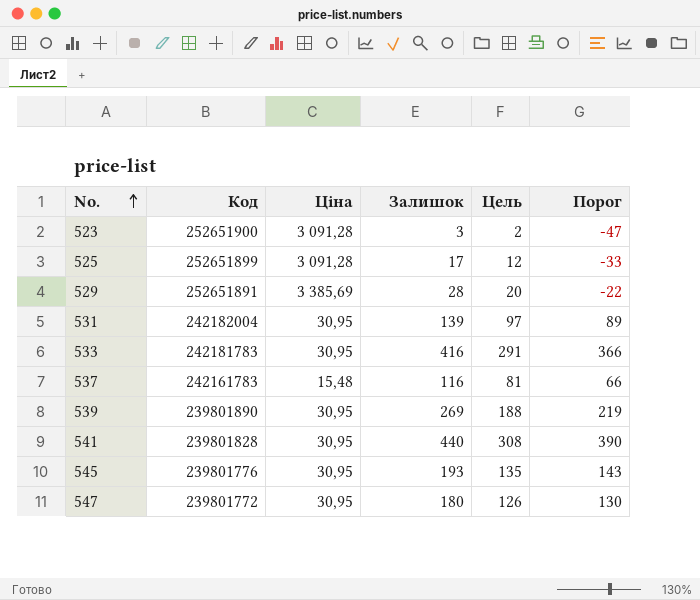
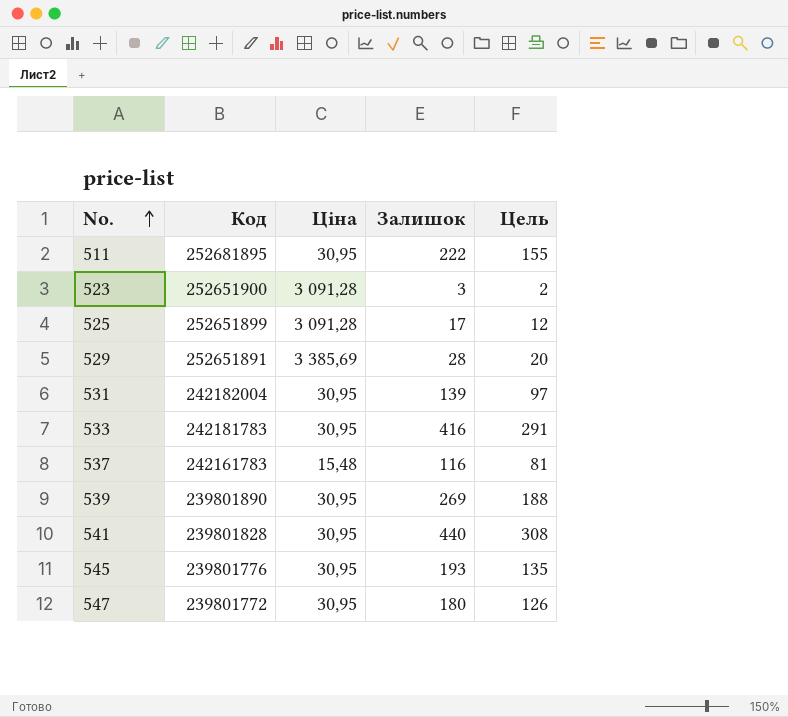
column Порог | formula: [Залишок] - 50 -> none
row 511: none -> 252681895 | 30,95 | 222 | 155

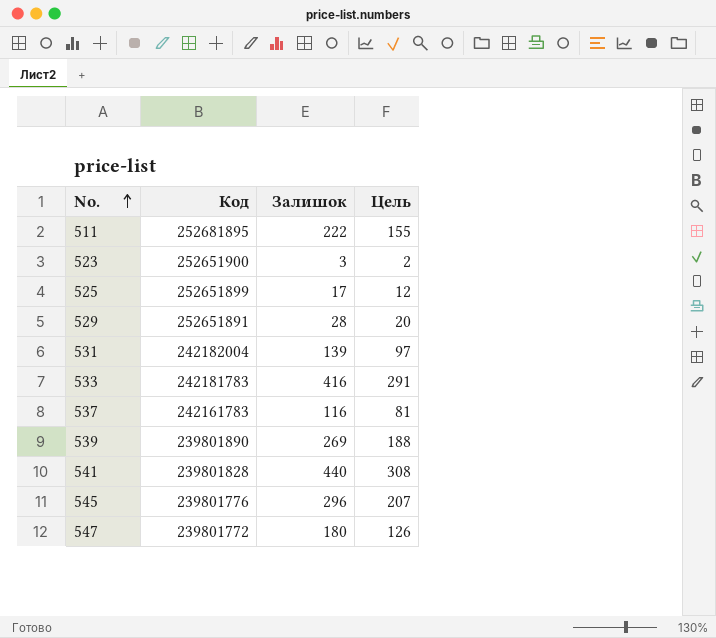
column Ціна | position: 3 -> none
545 | Залишок: 193 -> 296
545 | Цель: 135 -> 207

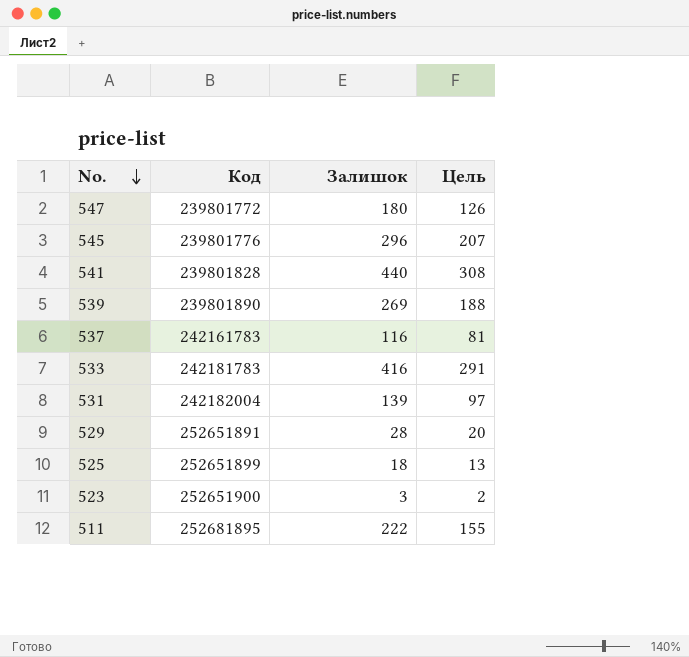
row order: No. ascending -> No. descending
525 | Залишок: 17 -> 18
525 | Цель: 12 -> 13

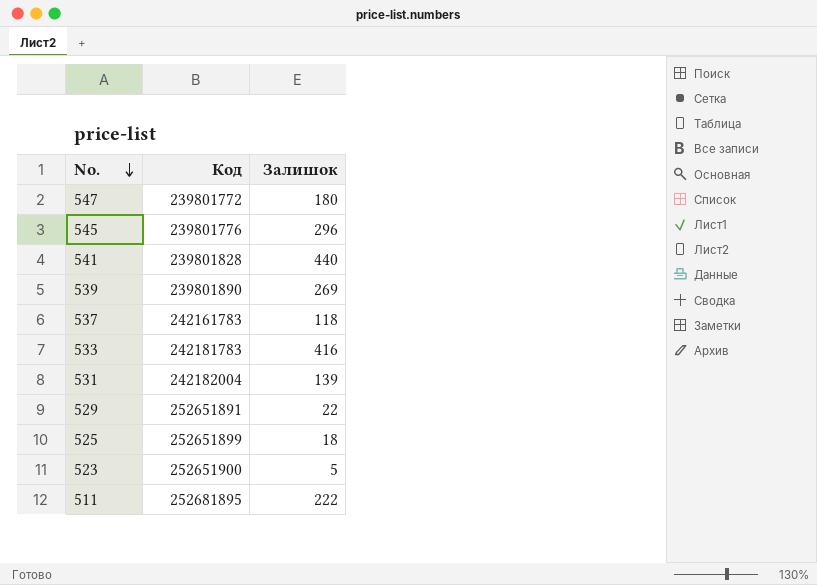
column Цель | formula: [Залишок] * 0,7 -> none
537 | Залишок: 116 -> 118
529 | Залишок: 28 -> 22
523 | Залишок: 3 -> 5

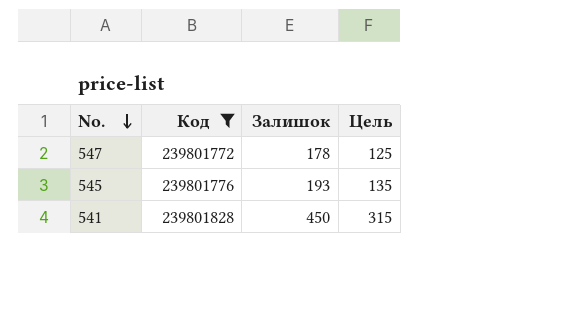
filter: none -> Код <= 239801828
column Цель | formula: none -> [Залишок] * 0,7
547 | Залишок: 180 -> 178
545 | Залишок: 296 -> 193
541 | Залишок: 440 -> 450

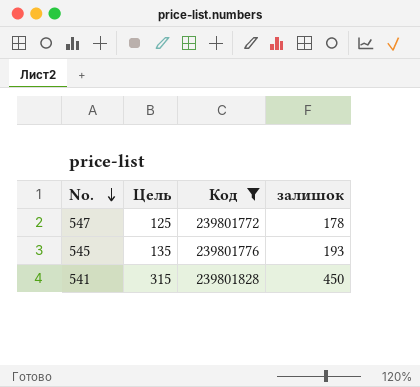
column Цель | position: 4 -> 2
column name: Залишок -> залишок

